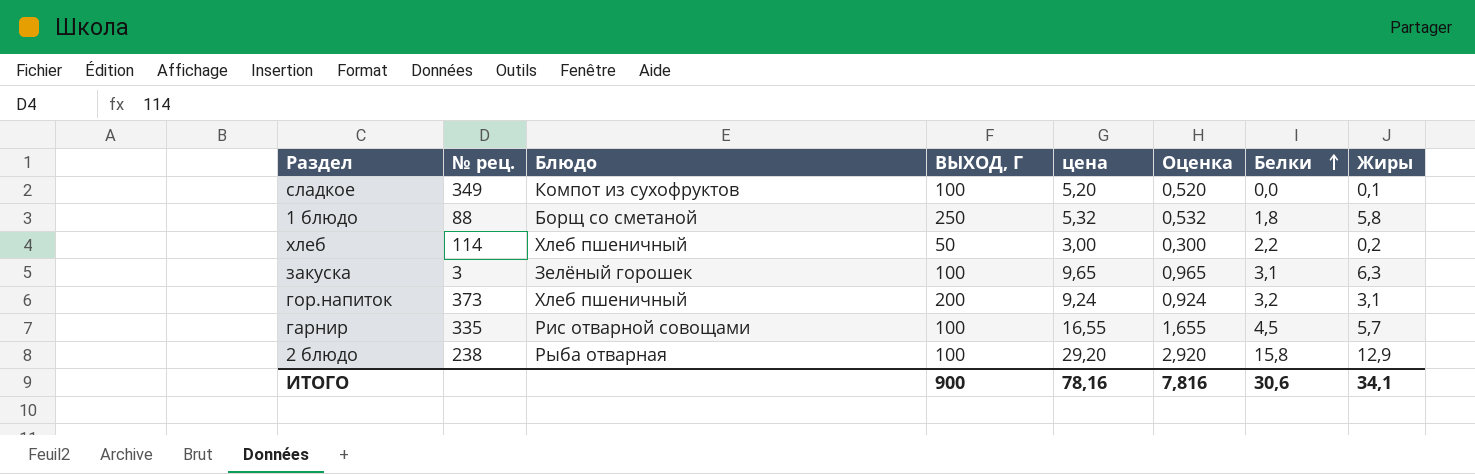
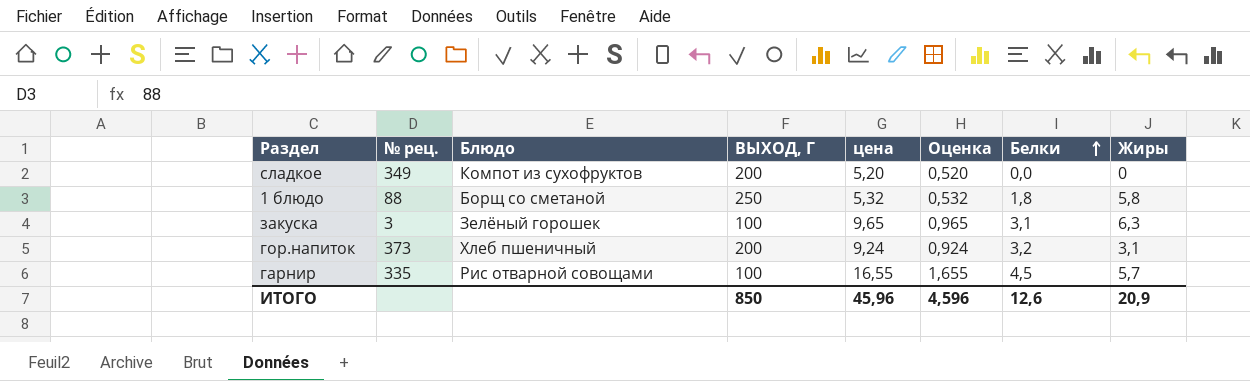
row хлеб: 114 | Хлеб пшеничный | 50 | 3,00 | 0,300 | 2,2 | 0,2 -> none
row 2 блюдо: 238 | Рыба отварная | 100 | 29,20 | 2,920 | 15,8 | 12,9 -> none
сладкое | ВЫХОД, Г: 100 -> 200
сладкое | Жиры: 0,1 -> 0
ИТОГО | ВЫХОД, Г: 900 -> 850
ИТОГО | цена: 78,16 -> 45,96
ИТОГО | Оценка: 7,816 -> 4,596
ИТОГО | Белки: 30,6 -> 12,6
ИТОГО | Жиры: 34,1 -> 20,9

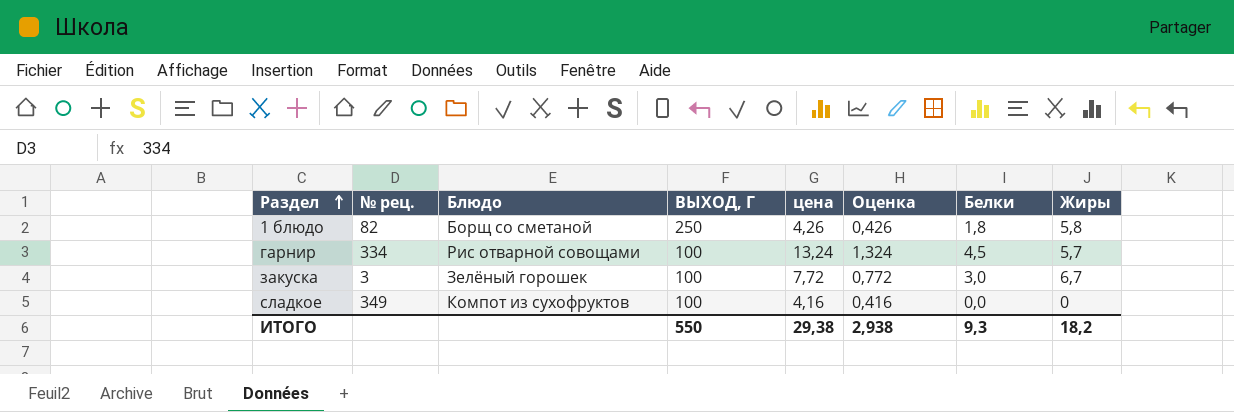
row order: Белки ascending -> Раздел ascending
row гор.напиток: 373 | Хлеб пшеничный | 200 | 9,24 | 0,924 | 3,2 | 3,1 -> none
1 блюдо | № рец.: 88 -> 82
1 блюдо | цена: 5,32 -> 4,26
1 блюдо | Оценка: 0,532 -> 0,426
гарнир | № рец.: 335 -> 334
гарнир | цена: 16,55 -> 13,24
гарнир | Оценка: 1,655 -> 1,324
закуска | цена: 9,65 -> 7,72
закуска | Оценка: 0,965 -> 0,772
закуска | Белки: 3,1 -> 3,0
закуска | Жиры: 6,3 -> 6,7
сладкое | ВЫХОД, Г: 200 -> 100
сладкое | цена: 5,20 -> 4,16
сладкое | Оценка: 0,520 -> 0,416
ИТОГО | ВЫХОД, Г: 850 -> 550
ИТОГО | цена: 45,96 -> 29,38
ИТОГО | Оценка: 4,596 -> 2,938
ИТОГО | Белки: 12,6 -> 9,3
ИТОГО | Жиры: 20,9 -> 18,2

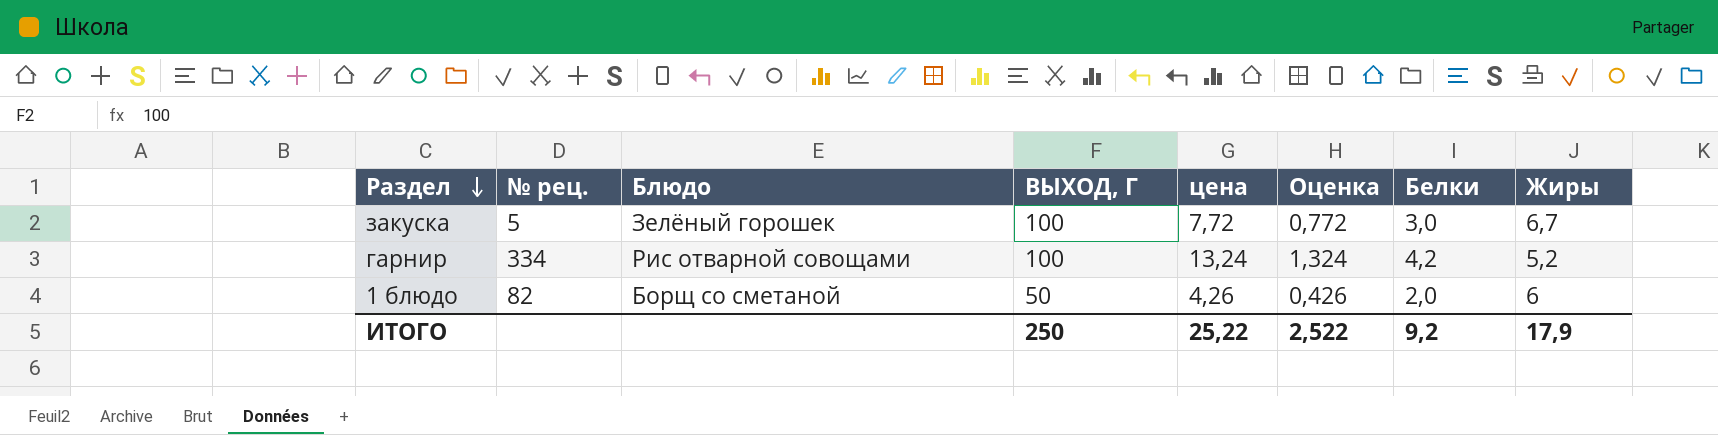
row order: Раздел ascending -> Раздел descending
row сладкое: 349 | Компот из сухофруктов | 100 | 4,16 | 0,416 | 0,0 | 0 -> none
закуска | № рец.: 3 -> 5
гарнир | Белки: 4,5 -> 4,2
гарнир | Жиры: 5,7 -> 5,2
1 блюдо | ВЫХОД, Г: 250 -> 50
1 блюдо | Белки: 1,8 -> 2,0
1 блюдо | Жиры: 5,8 -> 6
ИТОГО | ВЫХОД, Г: 550 -> 250
ИТОГО | цена: 29,38 -> 25,22
ИТОГО | Оценка: 2,938 -> 2,522
ИТОГО | Белки: 9,3 -> 9,2
ИТОГО | Жиры: 18,2 -> 17,9

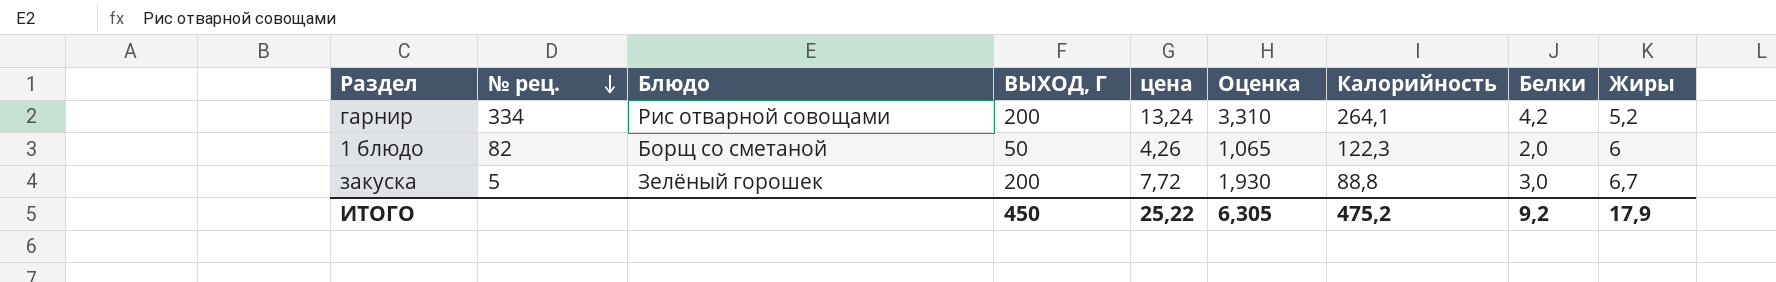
row order: Раздел descending -> № рец. descending
column Оценка | formula: [цена] * 0,1 -> [цена] * 0,25
column Калорийность | position: none -> 7
гарнир | ВЫХОД, Г: 100 -> 200
закуска | ВЫХОД, Г: 100 -> 200
ИТОГО | ВЫХОД, Г: 250 -> 450
ИТОГО | Оценка: 2,522 -> 6,305

